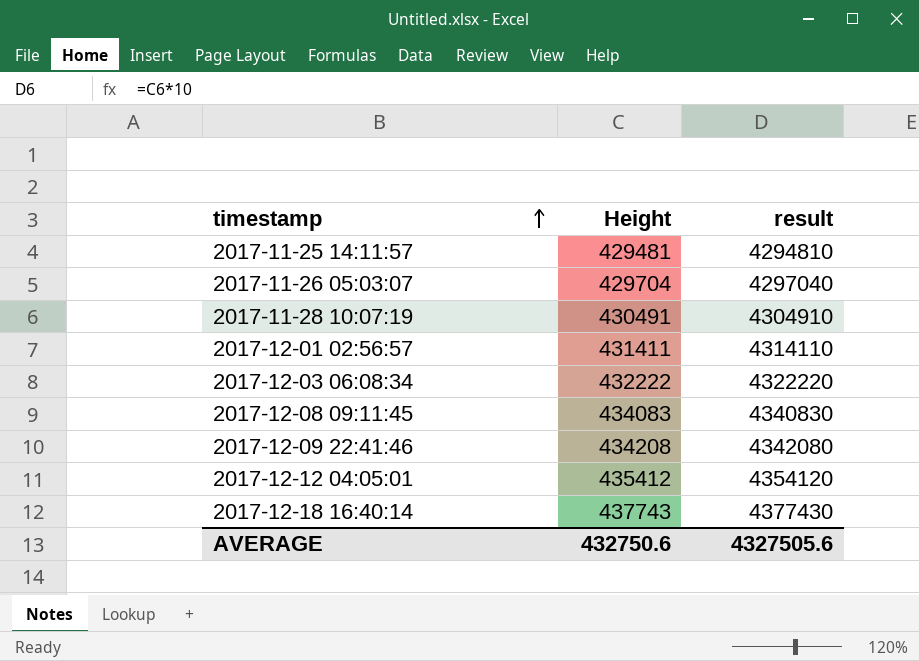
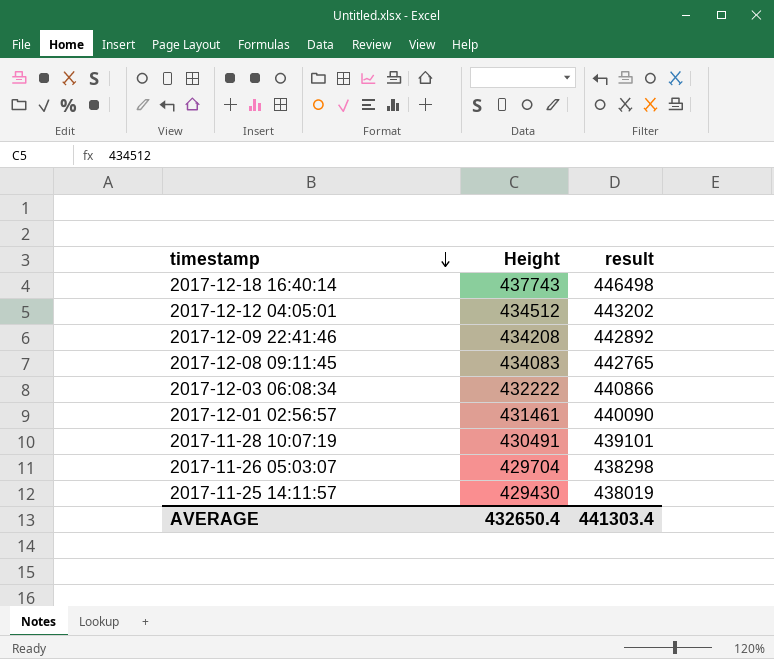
row order: timestamp ascending -> timestamp descending
column result | formula: [Height] * 10 -> [Height] * 1.02
2017-12-12 04:05:01 | Height: 435412 -> 434512
2017-12-01 02:56:57 | Height: 431411 -> 431461
2017-11-25 14:11:57 | Height: 429481 -> 429430
AVERAGE | Height: 432750.6 -> 432650.4
AVERAGE | result: 4327505.6 -> 441303.4

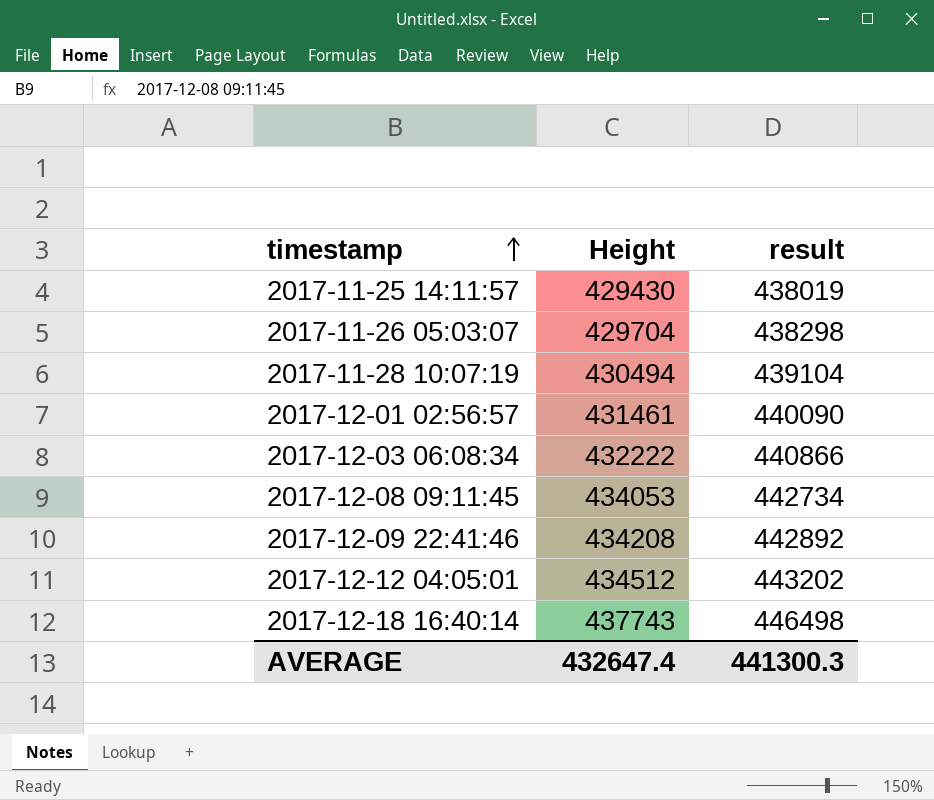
row order: timestamp descending -> timestamp ascending
2017-11-28 10:07:19 | Height: 430491 -> 430494
2017-11-28 10:07:19 | result: 439101 -> 439104
2017-12-08 09:11:45 | Height: 434083 -> 434053
2017-12-08 09:11:45 | result: 442765 -> 442734
AVERAGE | Height: 432650.4 -> 432647.4
AVERAGE | result: 441303.4 -> 441300.3

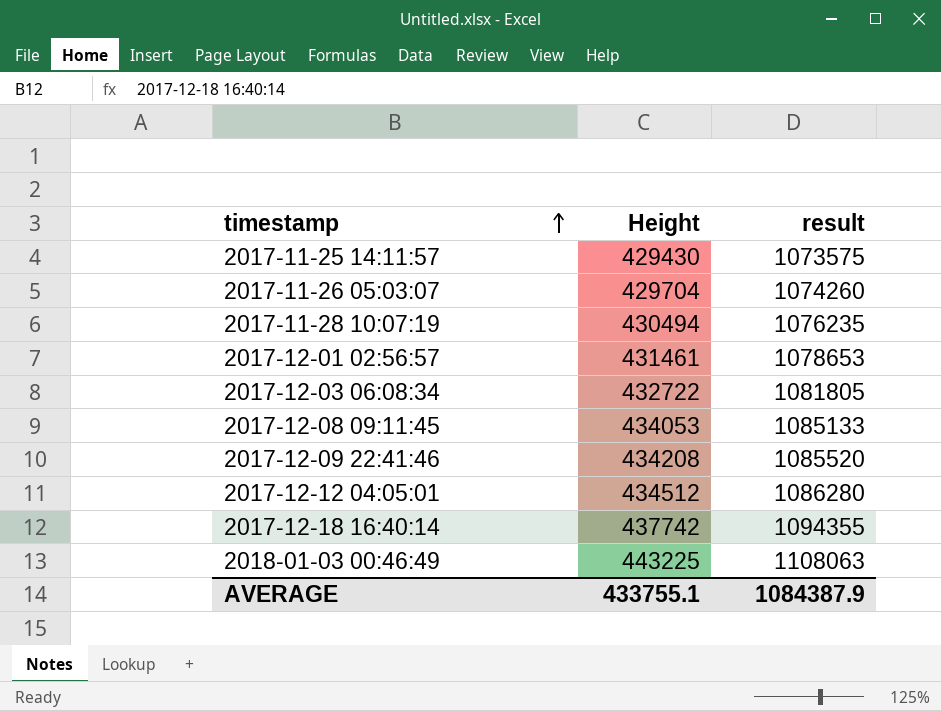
column result | formula: [Height] * 1.02 -> [Height] * 2.5
2017-12-03 06:08:34 | Height: 432222 -> 432722
2017-12-18 16:40:14 | Height: 437743 -> 437742
row 2018-01-03 00:46:49: none -> 443225 | 1108063
AVERAGE | Height: 432647.4 -> 433755.1
AVERAGE | result: 441300.3 -> 1084387.9

